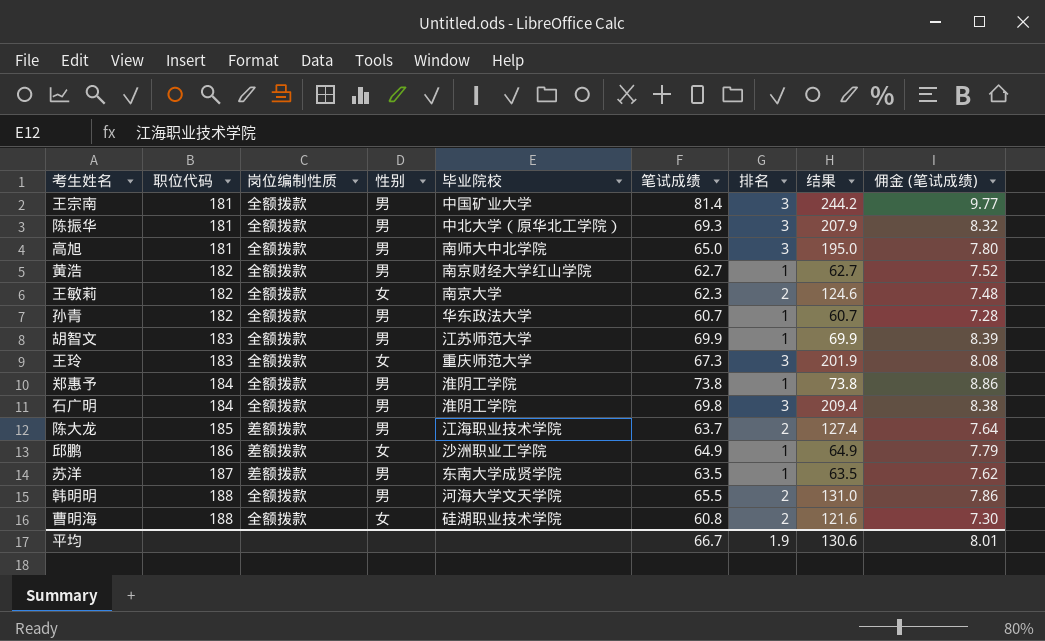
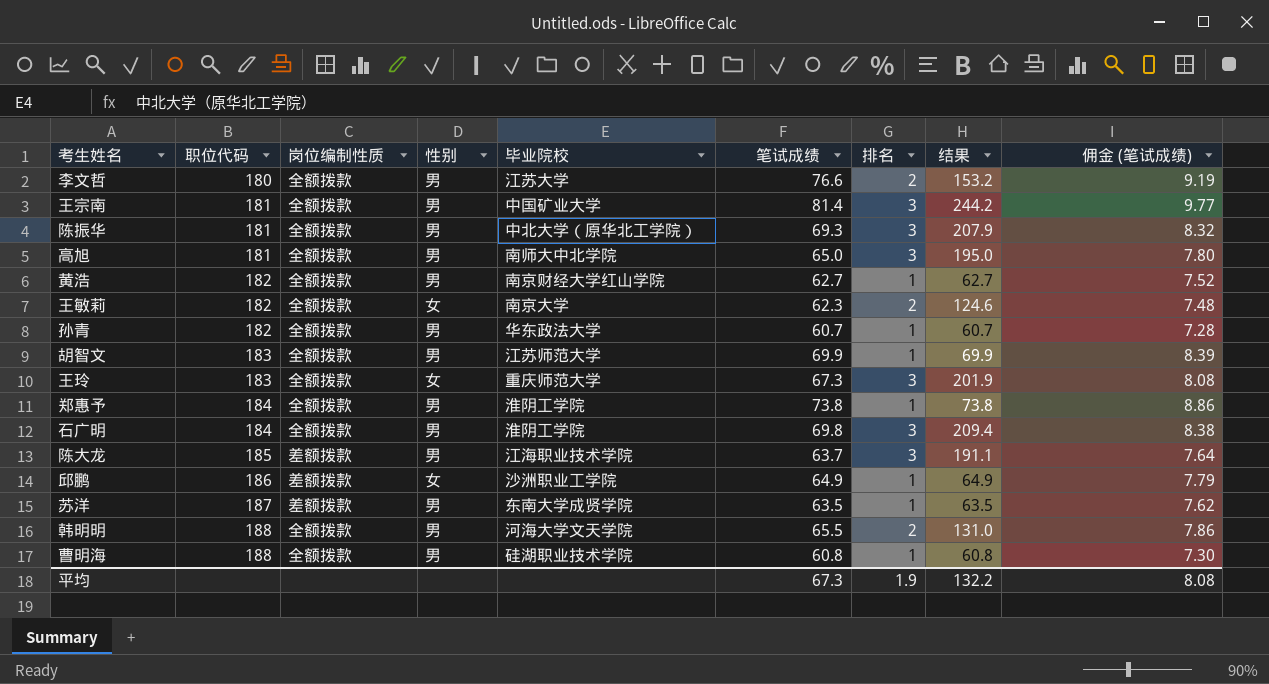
row 李文哲: none -> 180 | 全额拨款 | 男 | 江苏大学 | 76.6 | 2 | 153.2 | 9.19
陈大龙 | 排名: 2 -> 3
陈大龙 | 结果: 127.4 -> 191.1
曹明海 | 性别: 女 -> 男
曹明海 | 排名: 2 -> 1
曹明海 | 结果: 121.6 -> 60.8
平均 | 笔试成绩: 66.7 -> 67.3
平均 | 结果: 130.6 -> 132.2
平均 | 佣金 (笔试成绩): 8.01 -> 8.08

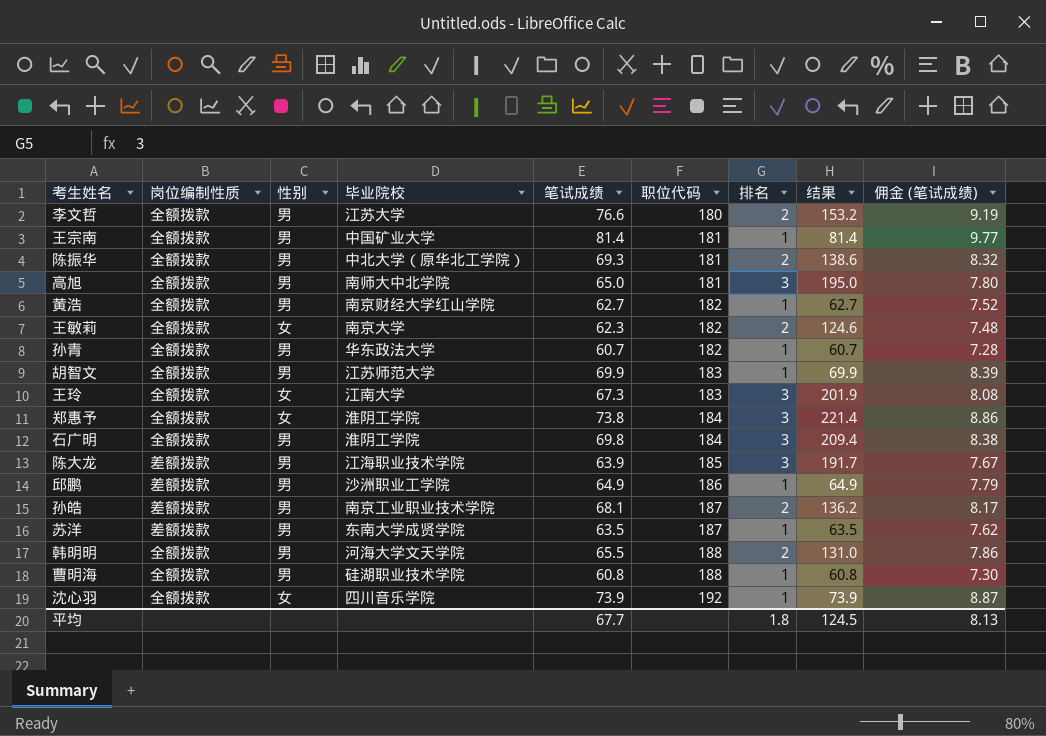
column 职位代码 | position: 2 -> 6
王宗南 | 排名: 3 -> 1
王宗南 | 结果: 244.2 -> 81.4
陈振华 | 排名: 3 -> 2
陈振华 | 结果: 207.9 -> 138.6
王玲 | 毕业院校: 重庆师范大学 -> 江南大学
郑惠予 | 性别: 男 -> 女
郑惠予 | 排名: 1 -> 3
郑惠予 | 结果: 73.8 -> 221.4
陈大龙 | 笔试成绩: 63.7 -> 63.9
陈大龙 | 结果: 191.1 -> 191.7
陈大龙 | 佣金 (笔试成绩): 7.64 -> 7.67
邱鹏 | 性别: 女 -> 男
row 孙皓: none -> 差额拨款 | 男 | 南京工业职业技术学院 | 68.1 | 187 | 2 | 136.2 | 8.17
row 沈心羽: none -> 全额拨款 | 女 | 四川音乐学院 | 73.9 | 192 | 1 | 73.9 | 8.87
平均 | 笔试成绩: 67.3 -> 67.7
平均 | 排名: 1.9 -> 1.8
平均 | 结果: 132.2 -> 124.5
平均 | 佣金 (笔试成绩): 8.08 -> 8.13

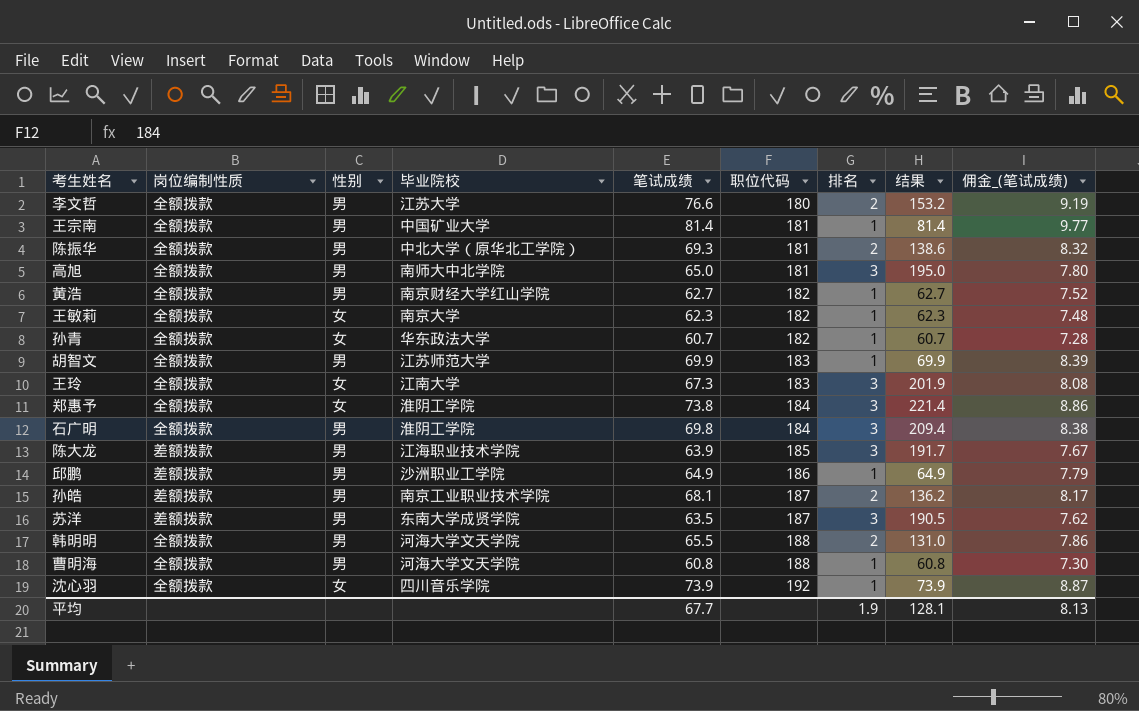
column name: 佣金 (笔试成绩) -> 佣金_(笔试成绩)
王敏莉 | 排名: 2 -> 1
王敏莉 | 结果: 124.6 -> 62.3
孙青 | 性别: 男 -> 女
苏洋 | 排名: 1 -> 3
苏洋 | 结果: 63.5 -> 190.5
曹明海 | 毕业院校: 硅湖职业技术学院 -> 河海大学文天学院
平均 | 排名: 1.8 -> 1.9
平均 | 结果: 124.5 -> 128.1

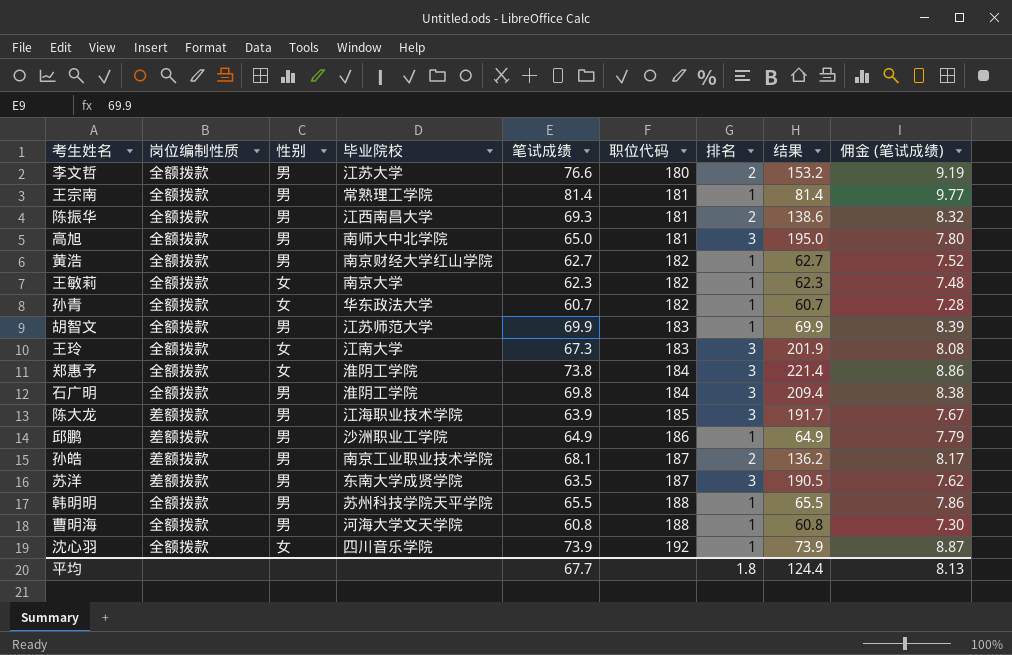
column name: 佣金_(笔试成绩) -> 佣金 (笔试成绩)
王宗南 | 毕业院校: 中国矿业大学 -> 常熟理工学院
陈振华 | 毕业院校: 中北大学（原华北工学院） -> 江西南昌大学
韩明明 | 毕业院校: 河海大学文天学院 -> 苏州科技学院天平学院
韩明明 | 排名: 2 -> 1
韩明明 | 结果: 131.0 -> 65.5
平均 | 排名: 1.9 -> 1.8
平均 | 结果: 128.1 -> 124.4

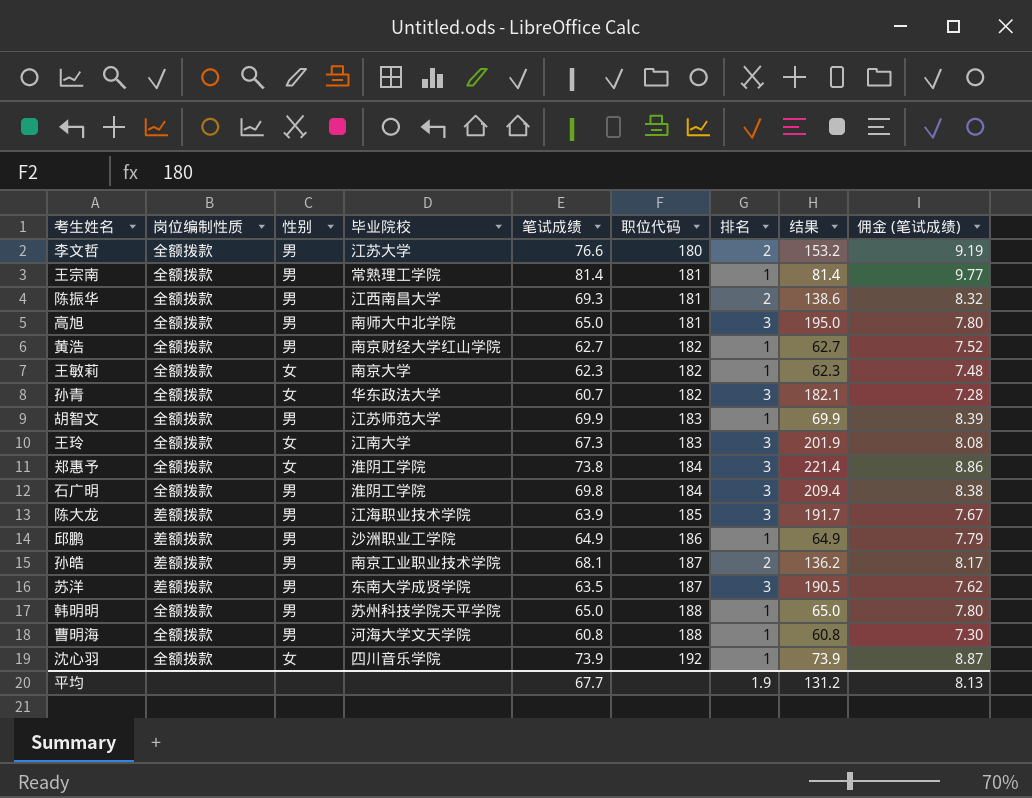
孙青 | 排名: 1 -> 3
孙青 | 结果: 60.7 -> 182.1
韩明明 | 笔试成绩: 65.5 -> 65.0
韩明明 | 结果: 65.5 -> 65.0
韩明明 | 佣金 (笔试成绩): 7.86 -> 7.80
平均 | 排名: 1.8 -> 1.9
平均 | 结果: 124.4 -> 131.2

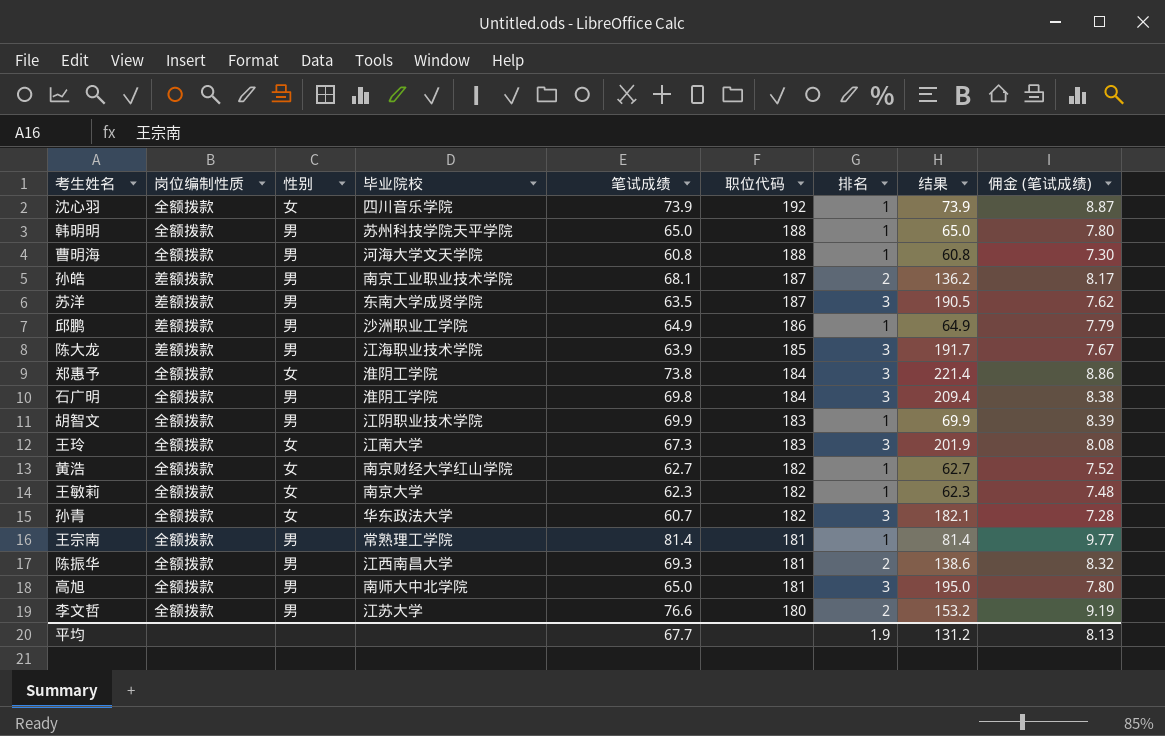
row order: 职位代码 ascending -> 职位代码 descending
胡智文 | 毕业院校: 江苏师范大学 -> 江阴职业技术学院
黄浩 | 性别: 男 -> 女

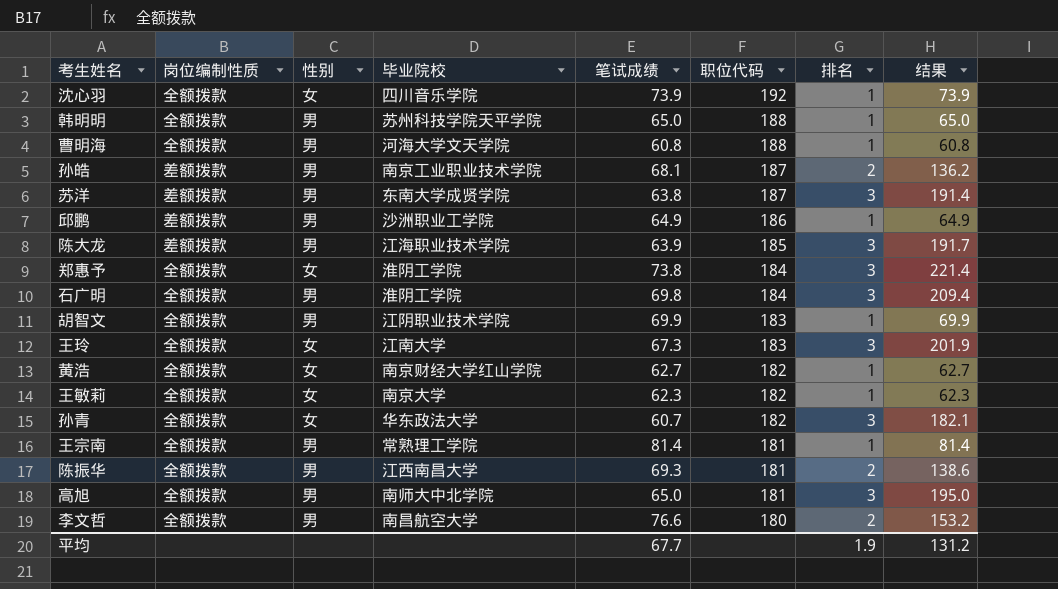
column 佣金 (笔试成绩) | formula: [笔试成绩] * 0.12 -> none
苏洋 | 笔试成绩: 63.5 -> 63.8
苏洋 | 结果: 190.5 -> 191.4
李文哲 | 毕业院校: 江苏大学 -> 南昌航空大学

